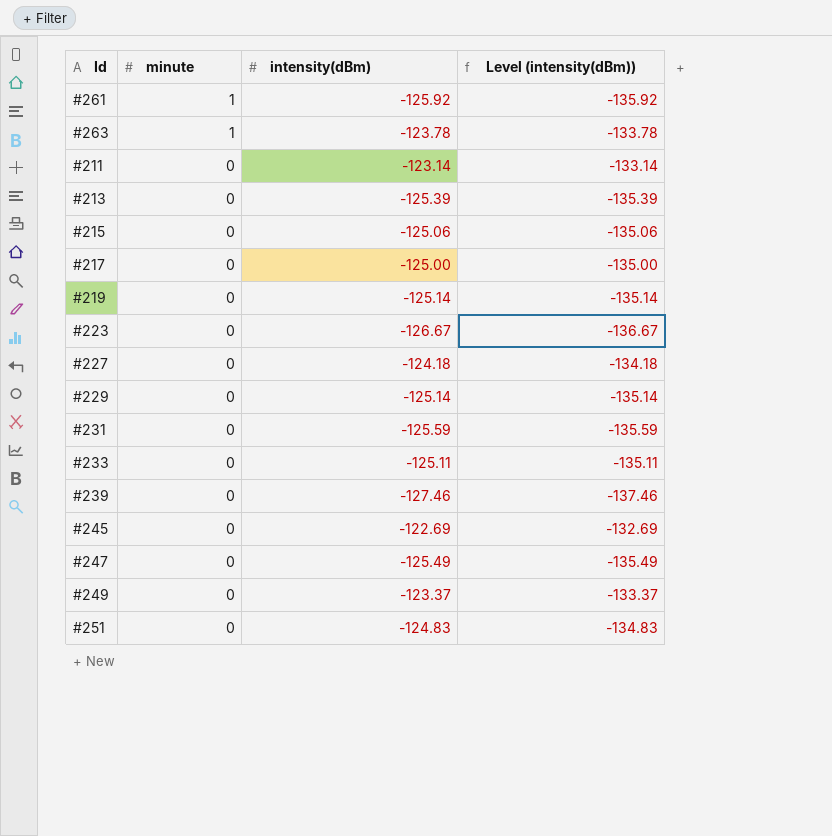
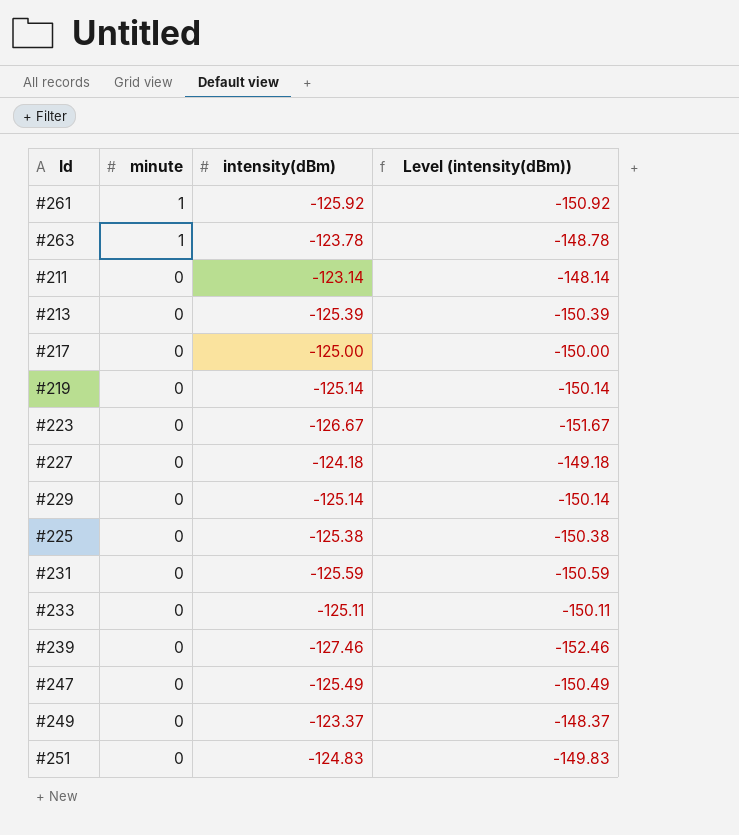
column Level (intensity(dBm)) | formula: [intensity(dBm)] - 10 -> [intensity(dBm)] - 25
row #215: 0 | -125.06 | -135.06 -> none
row #245: 0 | -122.69 | -132.69 -> none
row #225: none -> 0 | -125.38 | -150.38

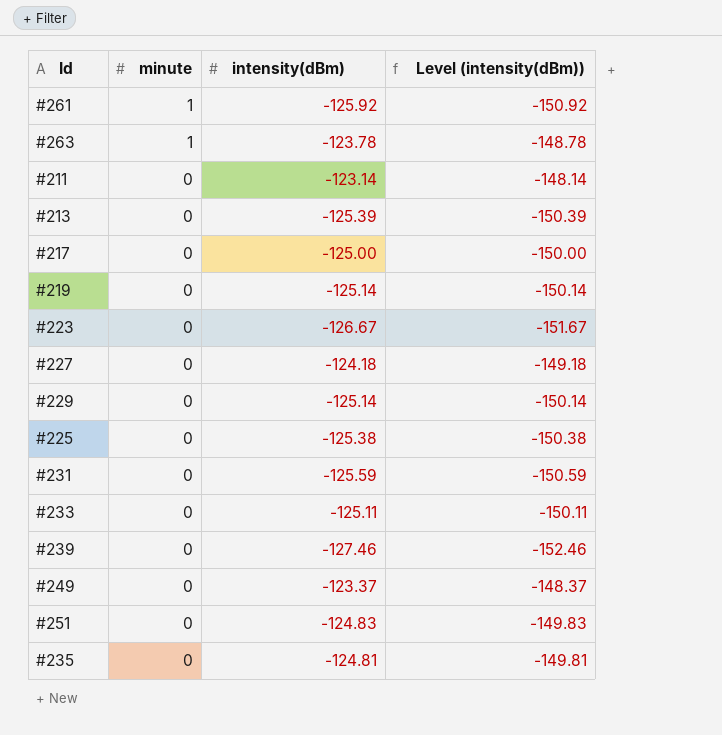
row #247: 0 | -125.49 | -150.49 -> none
row #235: none -> 0 | -124.81 | -149.81

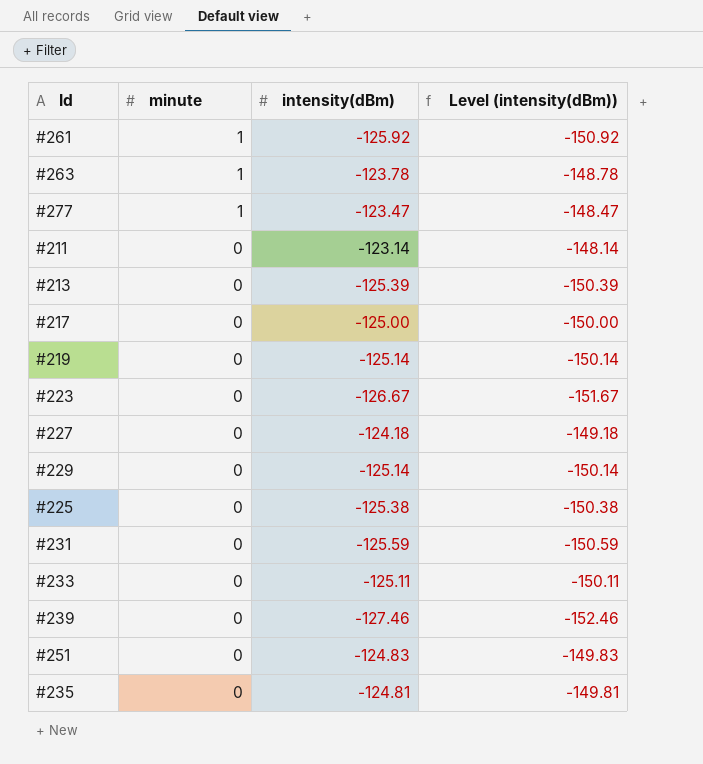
row #249: 0 | -123.37 | -148.37 -> none
row #277: none -> 1 | -123.47 | -148.47

